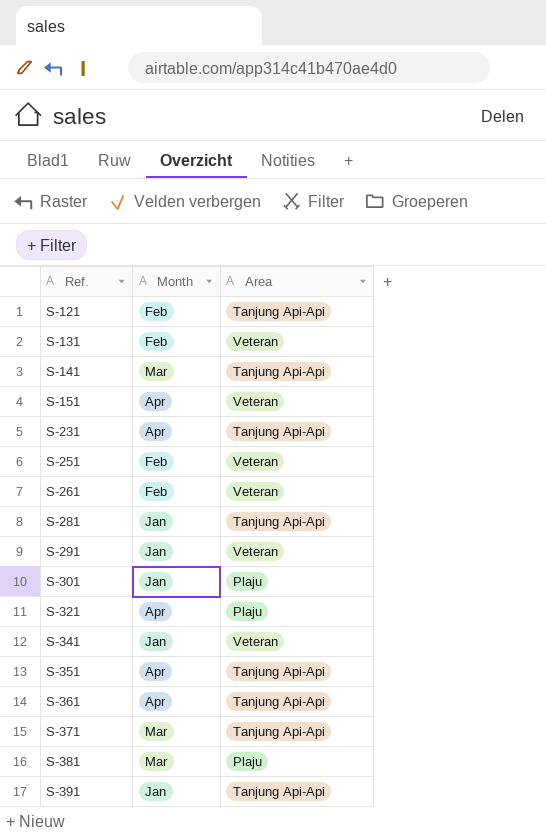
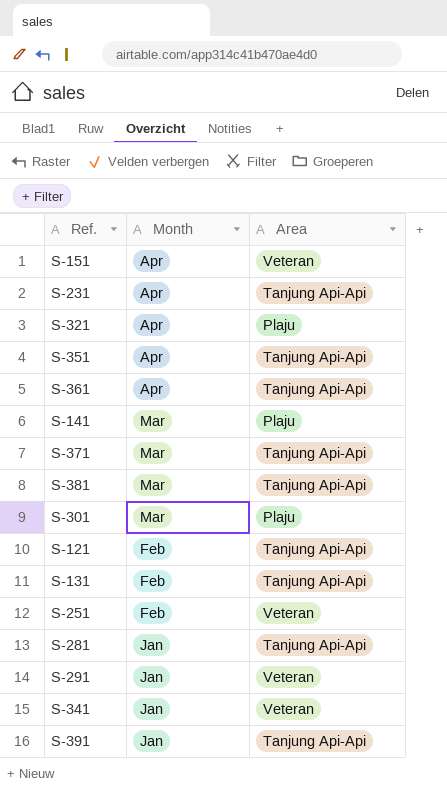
row order: Ref. ascending -> Month descending
row S-261: Feb | Veteran -> none
S-141 | Area: Tanjung Api-Api -> Plaju
S-381 | Area: Plaju -> Tanjung Api-Api
S-301 | Month: Jan -> Mar
S-131 | Area: Veteran -> Tanjung Api-Api

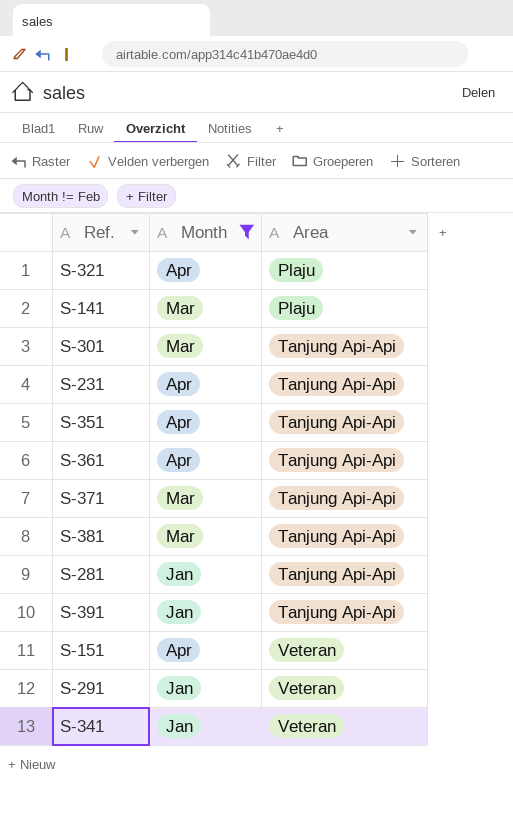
filter: none -> Month != Feb
row order: Month descending -> Area ascending
S-301 | Area: Plaju -> Tanjung Api-Api

